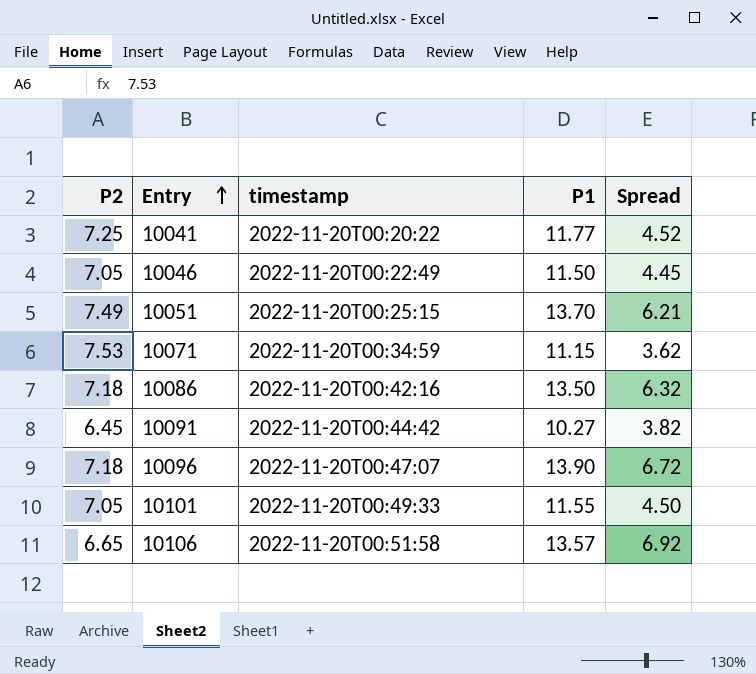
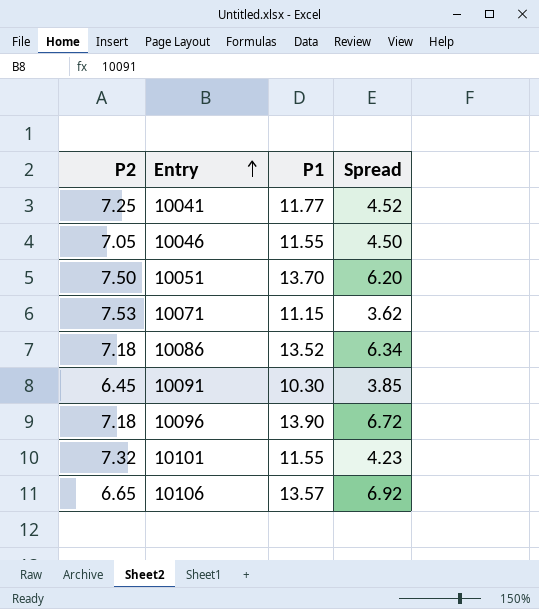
column timestamp | position: 3 -> none
10046 | P1: 11.50 -> 11.55
10046 | Spread: 4.45 -> 4.50
10051 | P2: 7.49 -> 7.50
10051 | Spread: 6.21 -> 6.20
10086 | P1: 13.50 -> 13.52
10086 | Spread: 6.32 -> 6.34
10091 | P1: 10.27 -> 10.30
10091 | Spread: 3.82 -> 3.85
10101 | P2: 7.05 -> 7.32
10101 | Spread: 4.50 -> 4.23

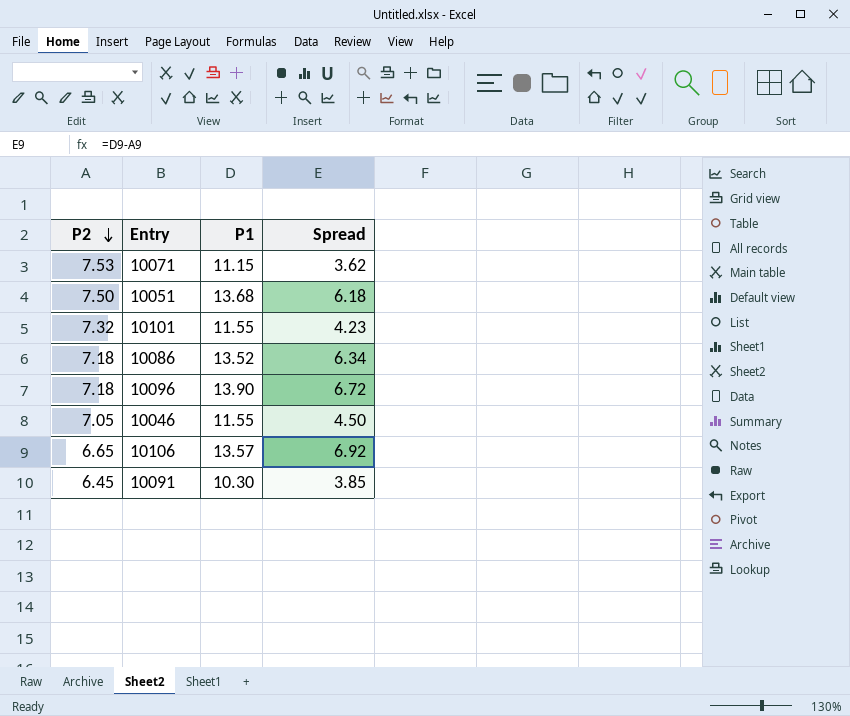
row order: Entry ascending -> P2 descending
row 10041: 7.25 | 11.77 | 4.52 -> none
10051 | P1: 13.70 -> 13.68
10051 | Spread: 6.20 -> 6.18

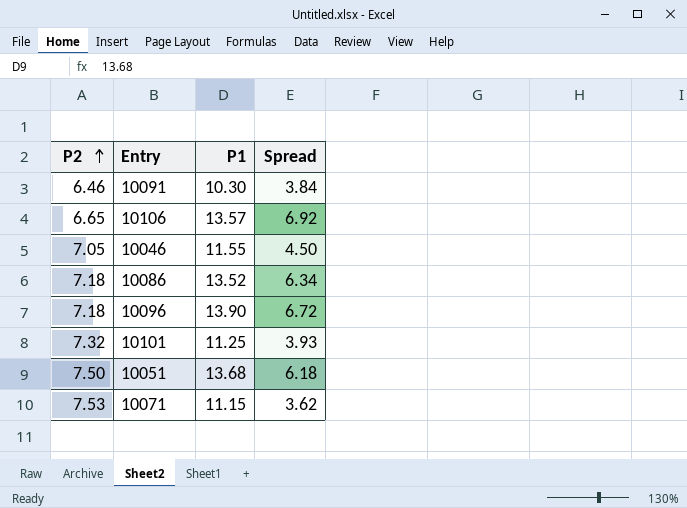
row order: P2 descending -> P2 ascending
10091 | P2: 6.45 -> 6.46
10091 | Spread: 3.85 -> 3.84
10101 | P1: 11.55 -> 11.25
10101 | Spread: 4.23 -> 3.93

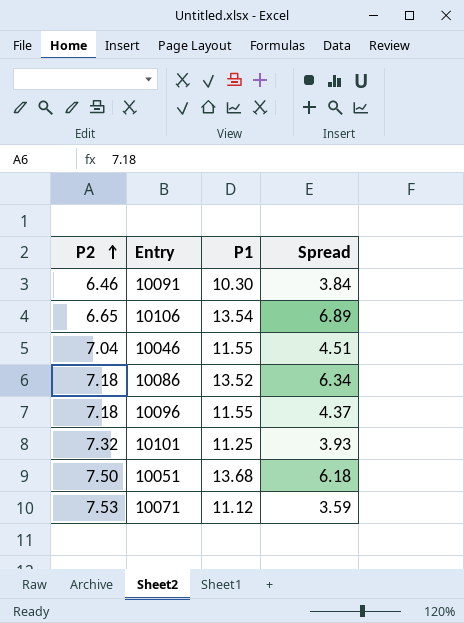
10106 | P1: 13.57 -> 13.54
10106 | Spread: 6.92 -> 6.89
10046 | P2: 7.05 -> 7.04
10046 | Spread: 4.50 -> 4.51
10096 | P1: 13.90 -> 11.55
10096 | Spread: 6.72 -> 4.37
10071 | P1: 11.15 -> 11.12
10071 | Spread: 3.62 -> 3.59

